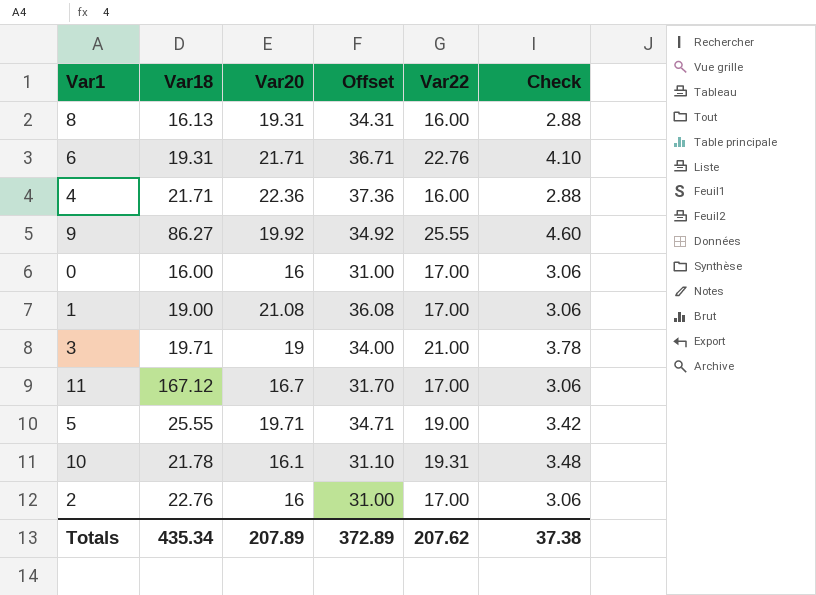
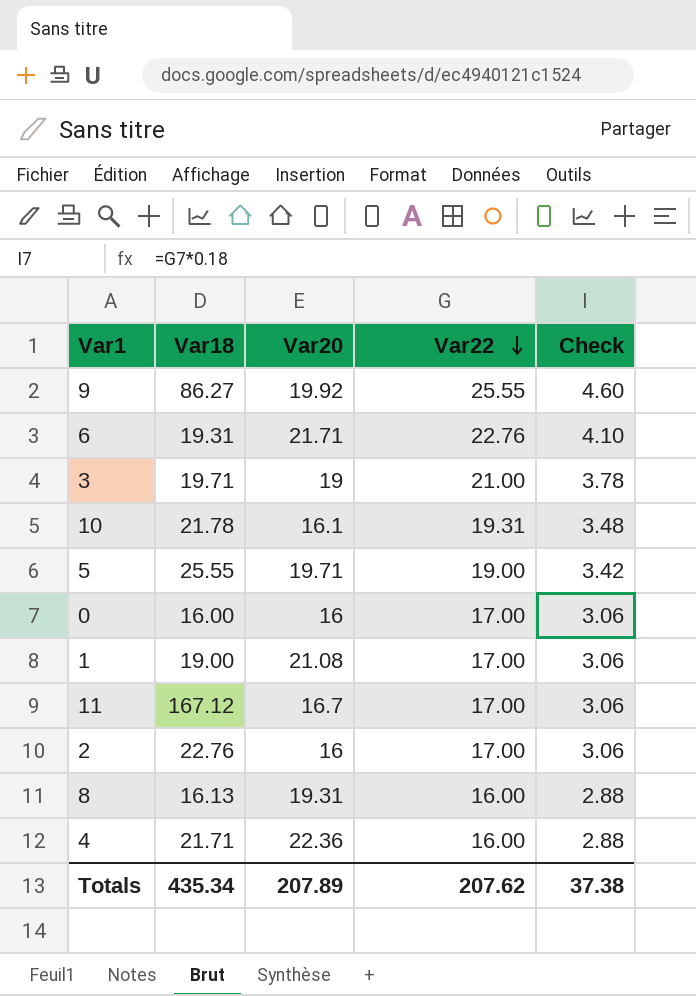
row order: none -> Var22 descending
column Offset | formula: [Var20] + 15 -> none

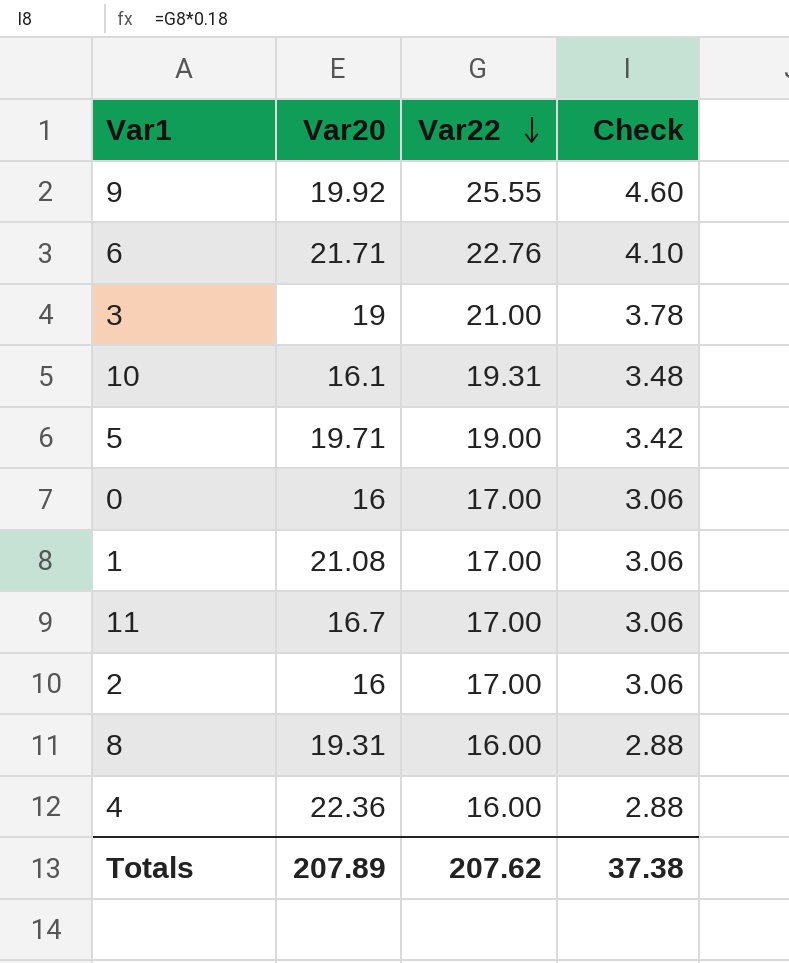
column Var18 | position: 2 -> none

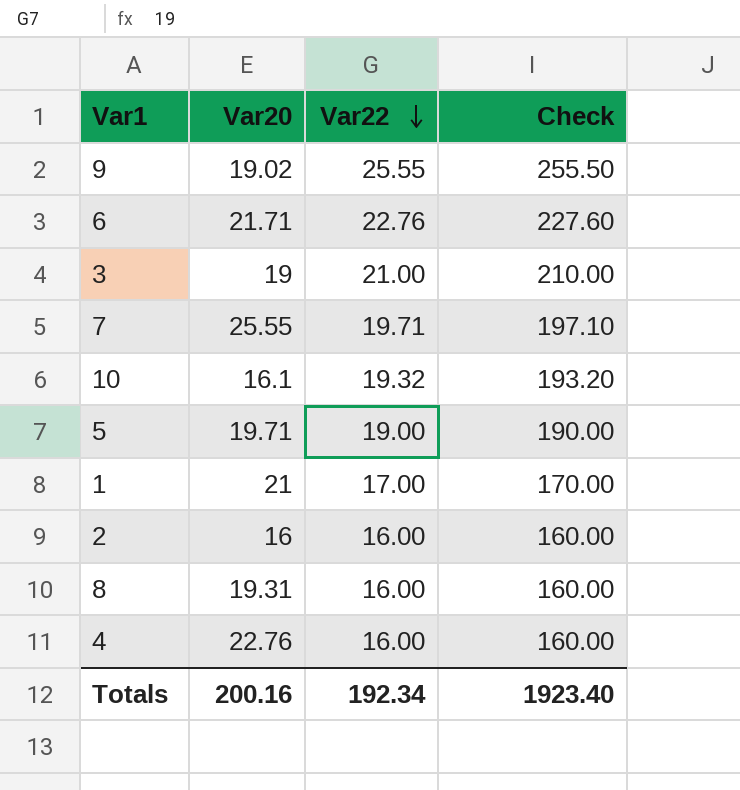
column Check | formula: [Var22] * 0.18 -> [Var22] * 10
row 0: 16 | 17.00 | 3.06 -> none
row 11: 16.7 | 17.00 | 3.06 -> none
9 | Var20: 19.92 -> 19.02
row 7: none -> 25.55 | 19.71 | 197.10
10 | Var22: 19.31 -> 19.32
1 | Var20: 21.08 -> 21
2 | Var22: 17.00 -> 16.00
4 | Var20: 22.36 -> 22.76
Totals | Var20: 207.89 -> 200.16
Totals | Var22: 207.62 -> 192.34
Totals | Check: 37.38 -> 1923.40

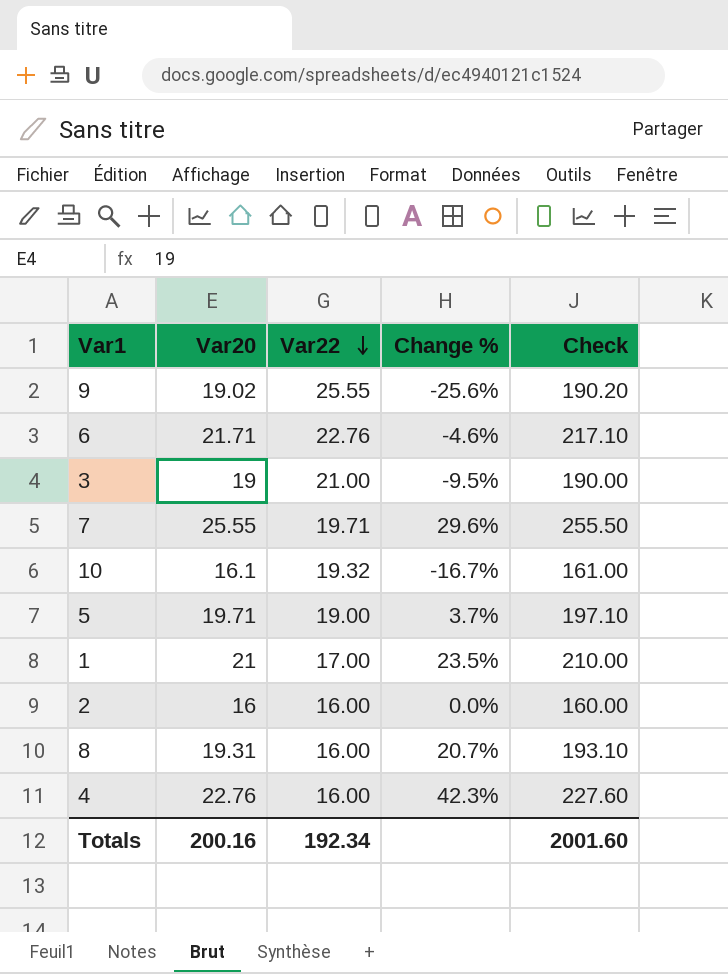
column Change % | formula: none -> ([Var20] - [Var22]) / [Var22]
column Check | formula: [Var22] * 10 -> [Var20] * 10
Totals | Check: 1923.40 -> 2001.60

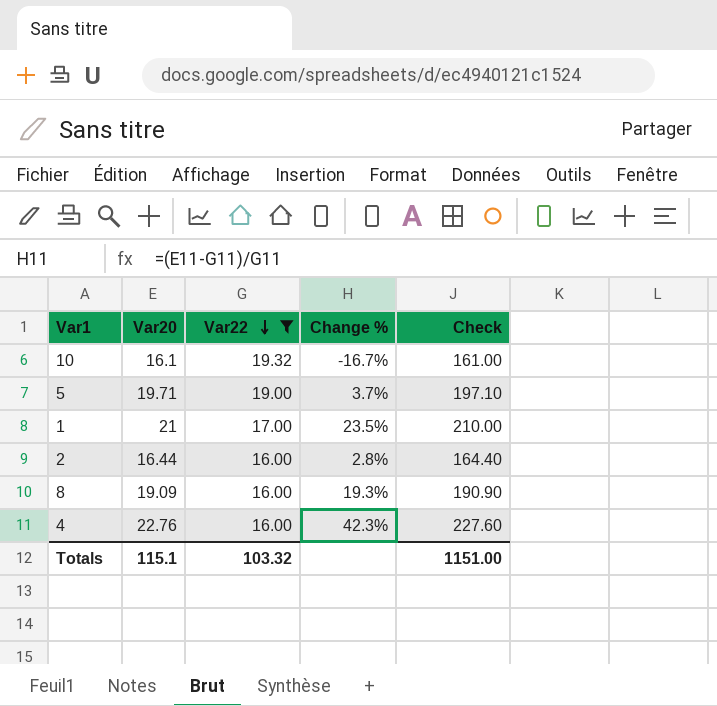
filter: none -> Var22 <= 19.32
2 | Var20: 16 -> 16.44
2 | Change %: 0.0% -> 2.8%
2 | Check: 160.00 -> 164.40
8 | Var20: 19.31 -> 19.09
8 | Change %: 20.7% -> 19.3%
8 | Check: 193.10 -> 190.90
Totals | Var20: 200.16 -> 115.1
Totals | Var22: 192.34 -> 103.32
Totals | Check: 2001.60 -> 1151.00

